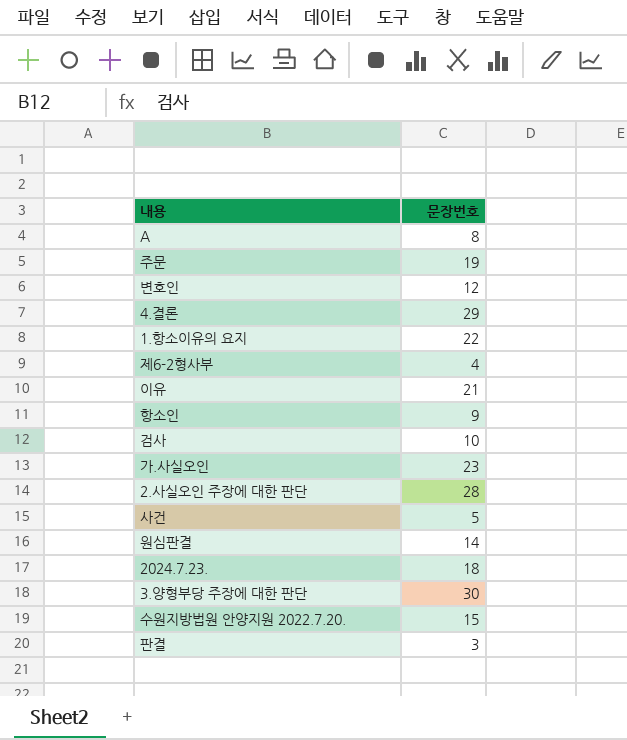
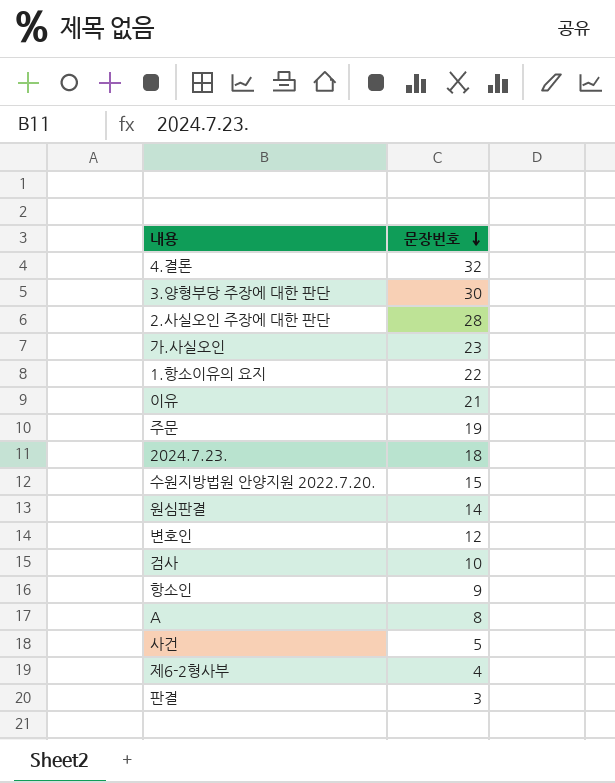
row order: none -> 문장번호 descending
4.결론 | 문장번호: 29 -> 32

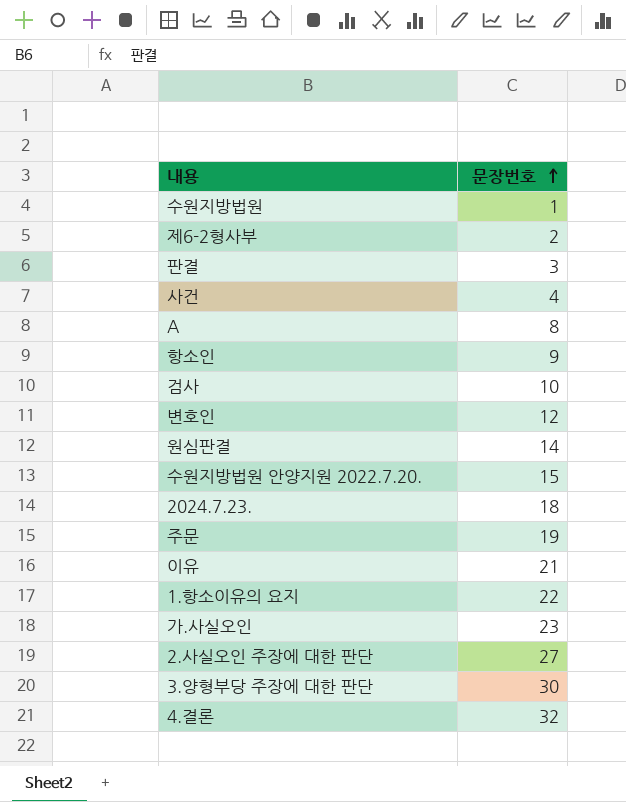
row order: 문장번호 descending -> 문장번호 ascending
row 수원지방법원: none -> 1
제6-2형사부 | 문장번호: 4 -> 2
사건 | 문장번호: 5 -> 4
2.사실오인 주장에 대한 판단 | 문장번호: 28 -> 27

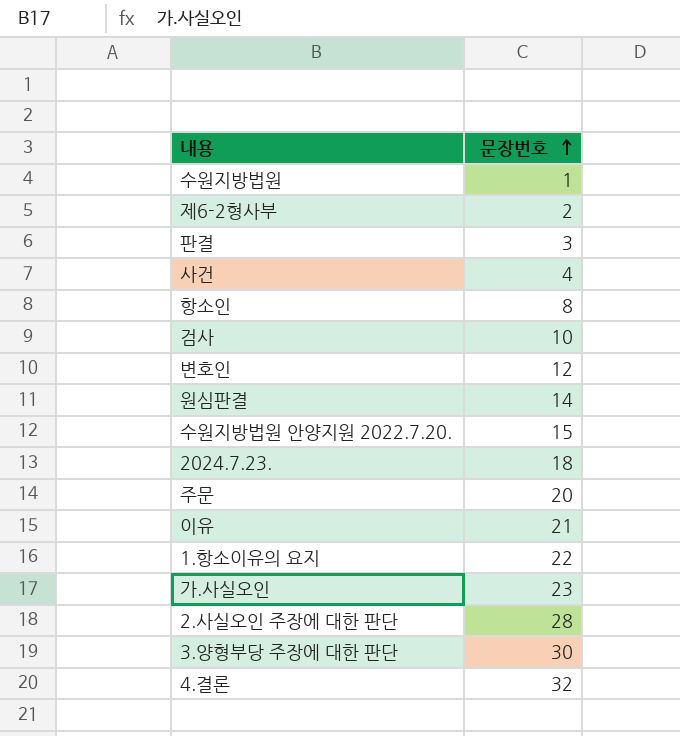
row A: 8 -> none
항소인 | 문장번호: 9 -> 8
주문 | 문장번호: 19 -> 20
2.사실오인 주장에 대한 판단 | 문장번호: 27 -> 28

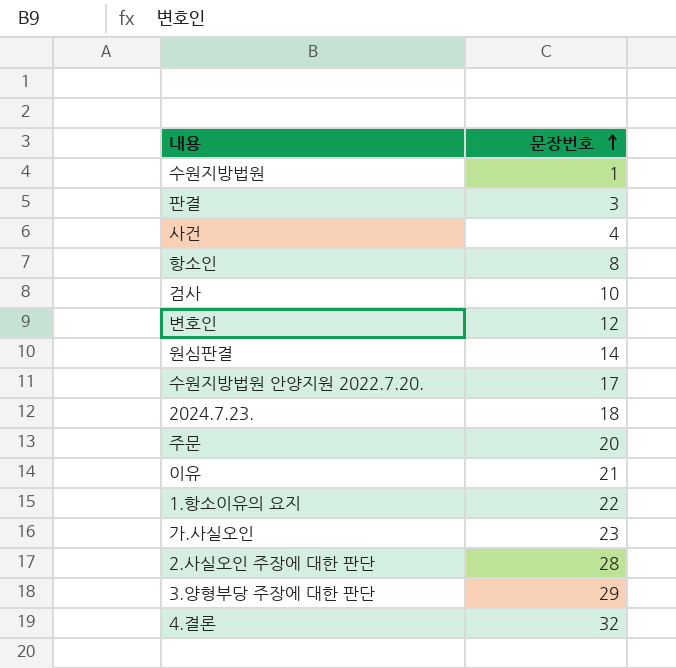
row 제6-2형사부: 2 -> none
수원지방법원 안양지원 2022.7.20. | 문장번호: 15 -> 17
3.양형부당 주장에 대한 판단 | 문장번호: 30 -> 29

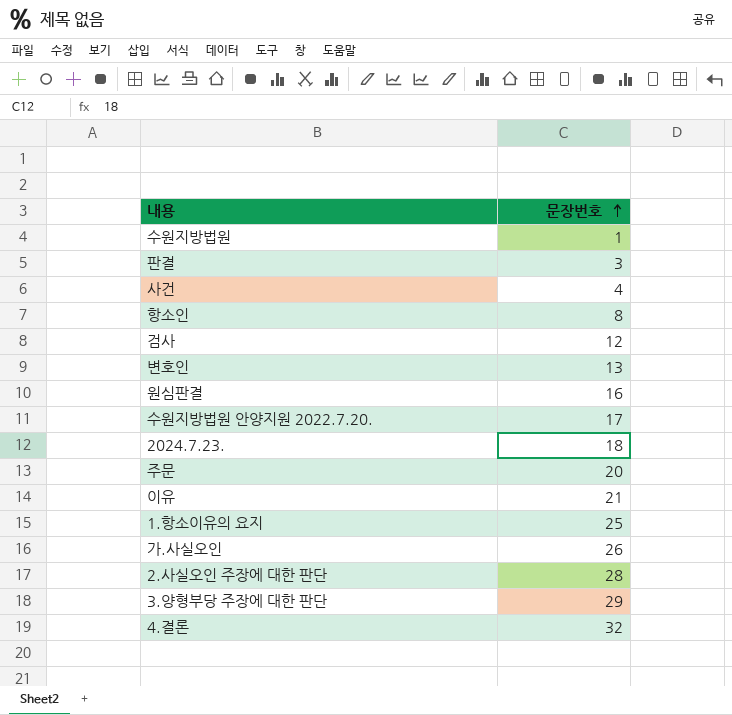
검사 | 문장번호: 10 -> 12
변호인 | 문장번호: 12 -> 13
원심판결 | 문장번호: 14 -> 16
1.항소이유의 요지 | 문장번호: 22 -> 25
가.사실오인 | 문장번호: 23 -> 26

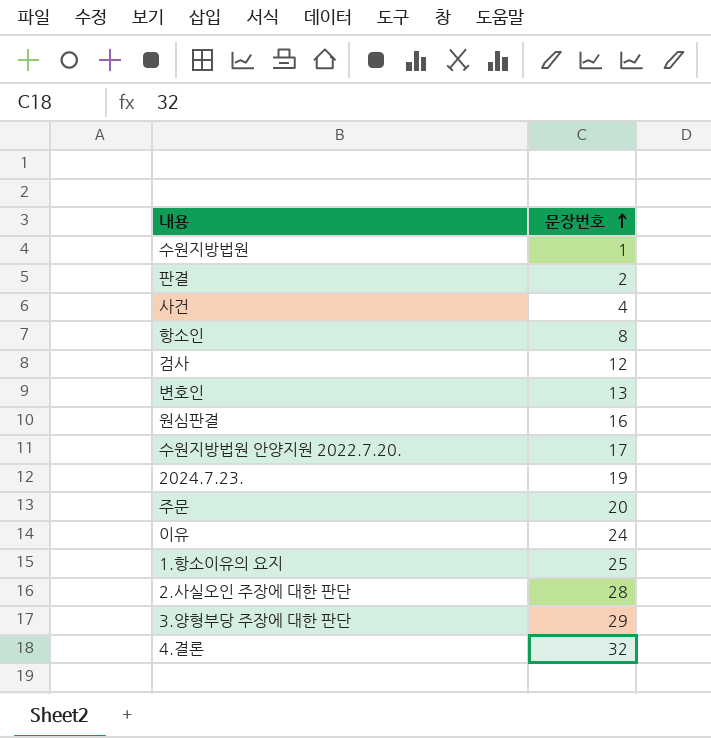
row 가.사실오인: 26 -> none
판결 | 문장번호: 3 -> 2
2024.7.23. | 문장번호: 18 -> 19
이유 | 문장번호: 21 -> 24

